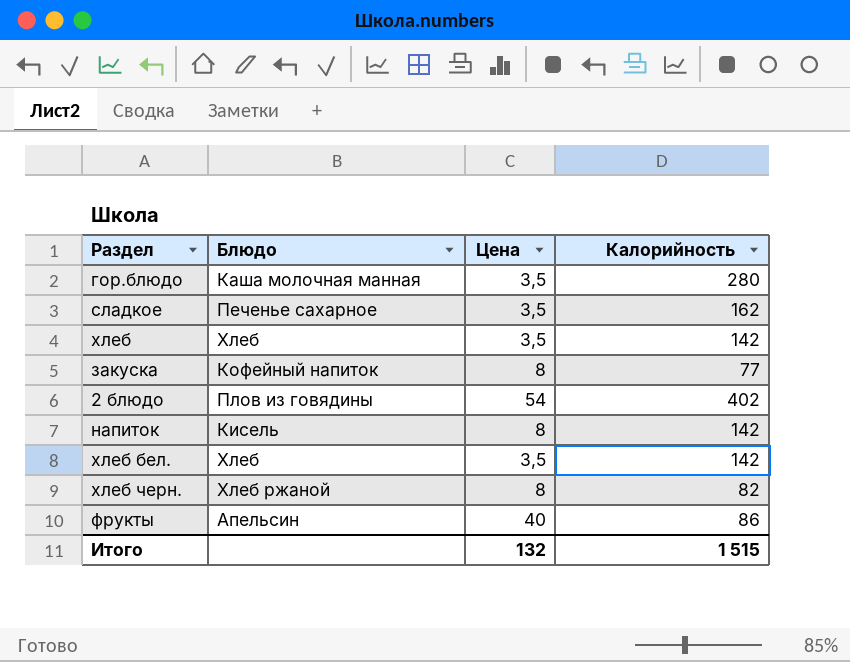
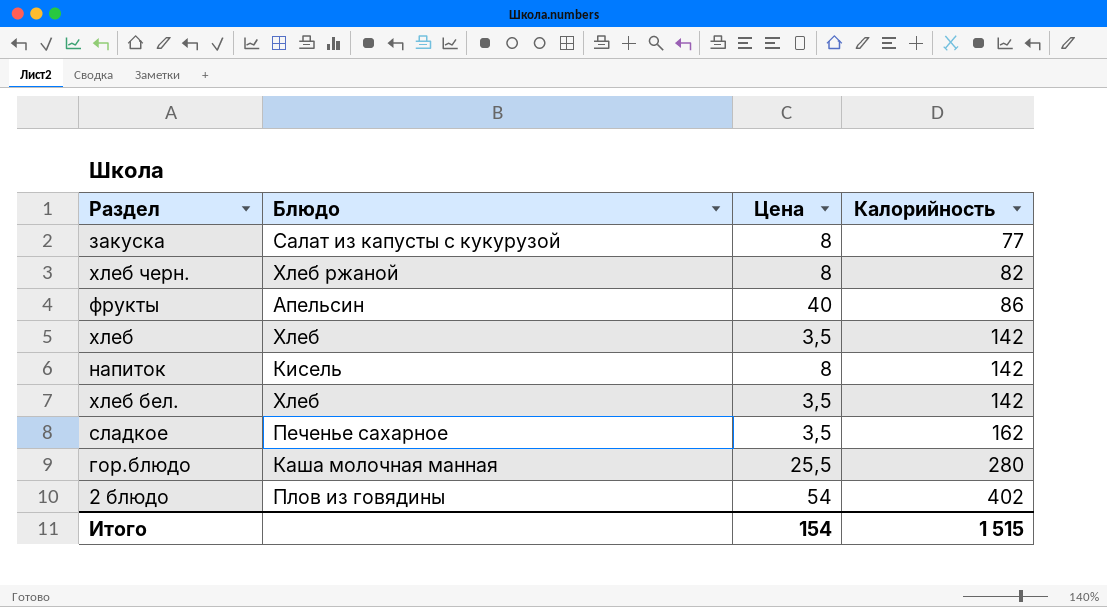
row order: none -> Калорийность ascending
закуска | Блюдо: Кофейный напиток -> Салат из капусты с кукурузой
гор.блюдо | Цена: 3,5 -> 25,5
Итого | Цена: 132 -> 154

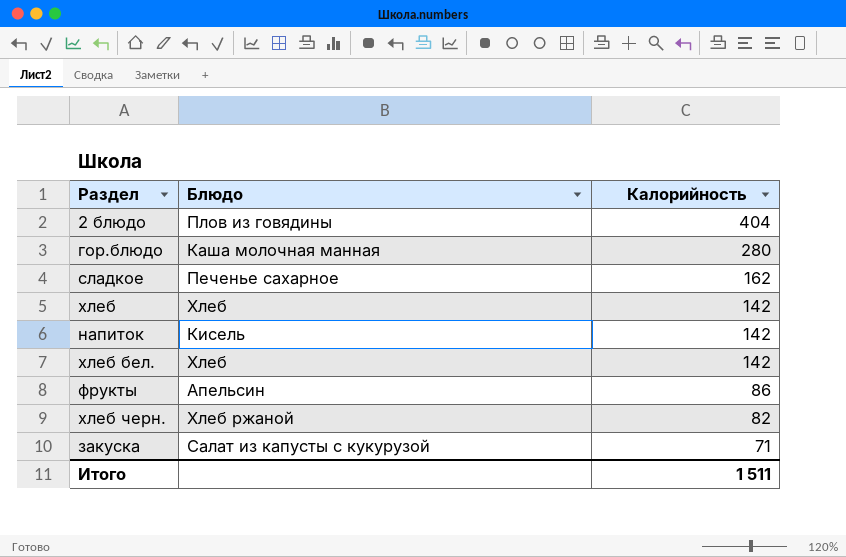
row order: Калорийность ascending -> Калорийность descending
column Цена | position: 3 -> none
2 блюдо | Калорийность: 402 -> 404
закуска | Калорийность: 77 -> 71
Итого | Калорийность: 1 515 -> 1 511

